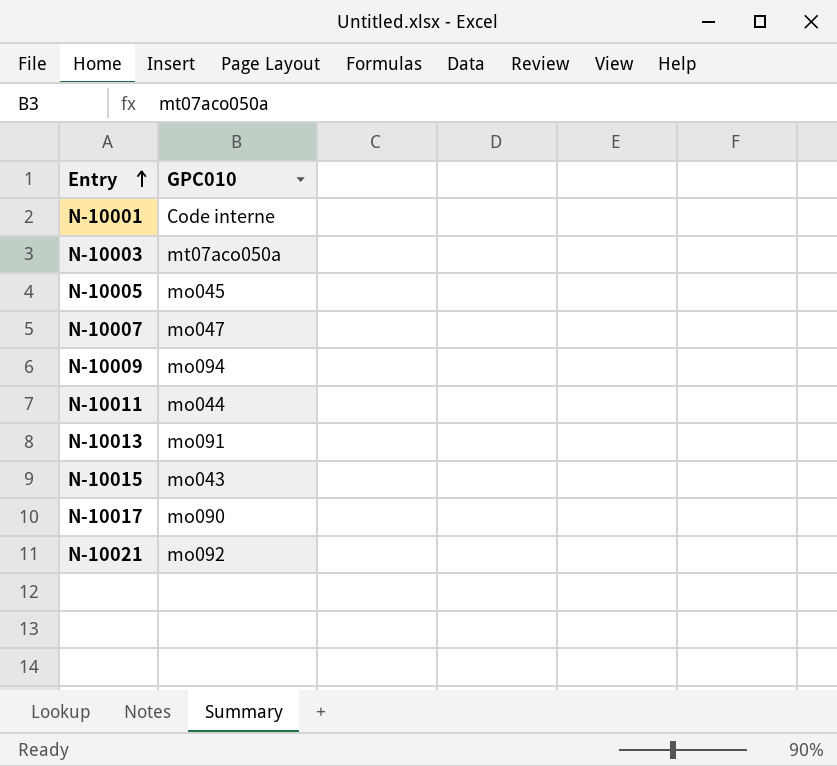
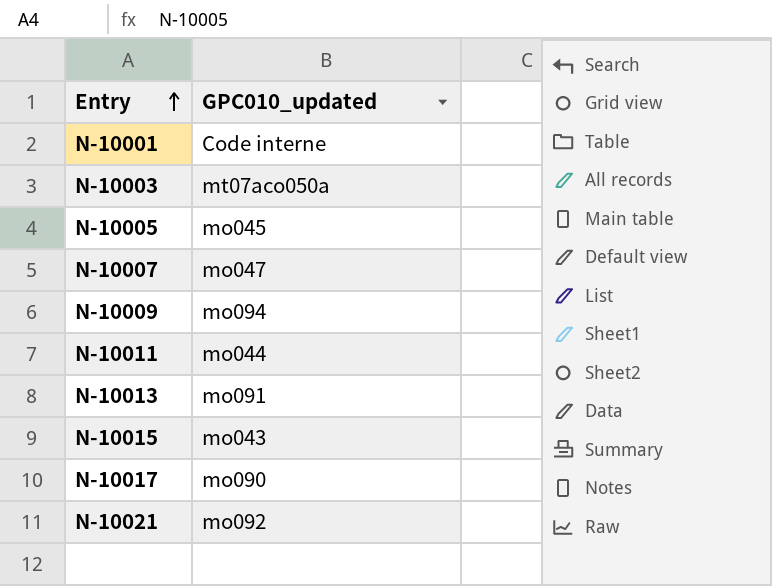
column name: GPC010 -> GPC010_updated

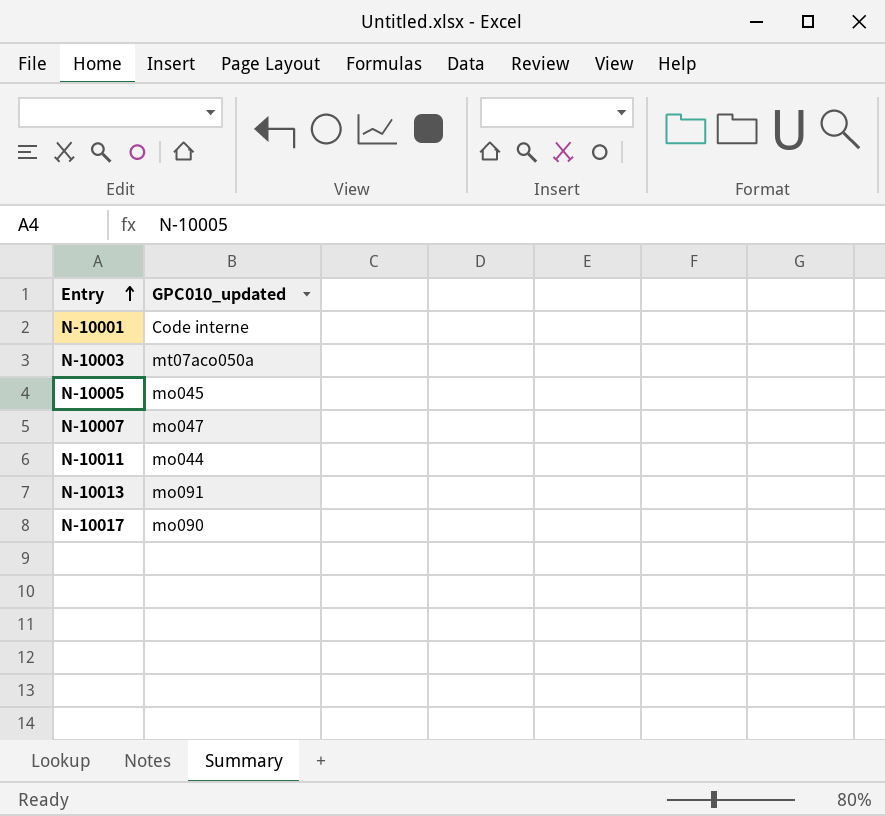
row N-10009: mo094 -> none
row N-10015: mo043 -> none
row N-10021: mo092 -> none

